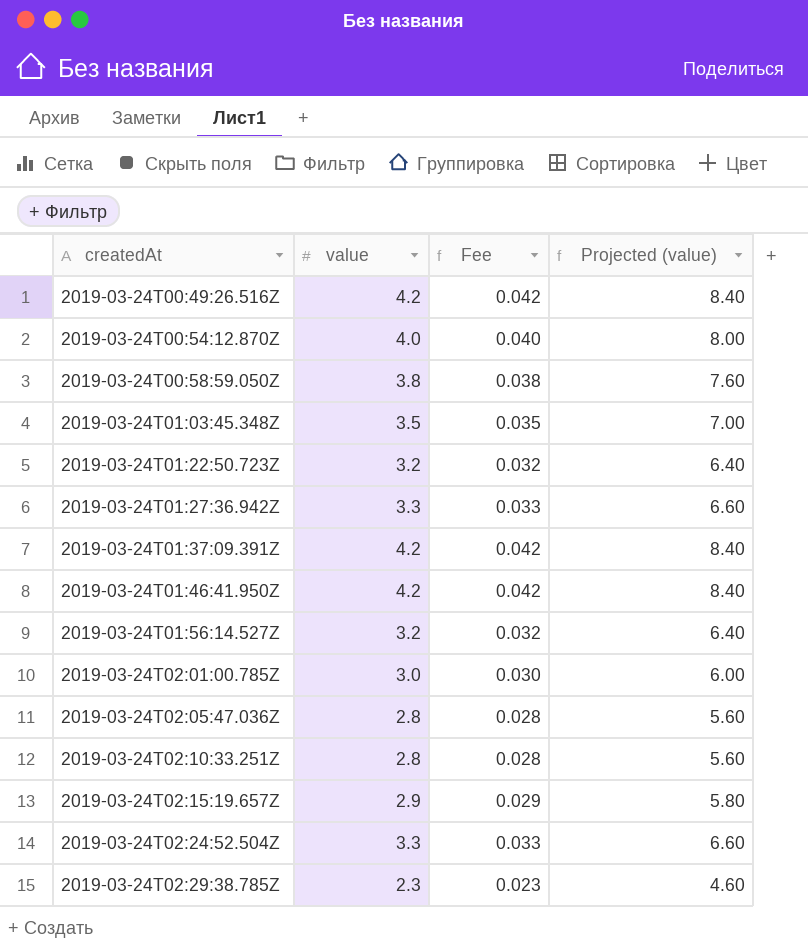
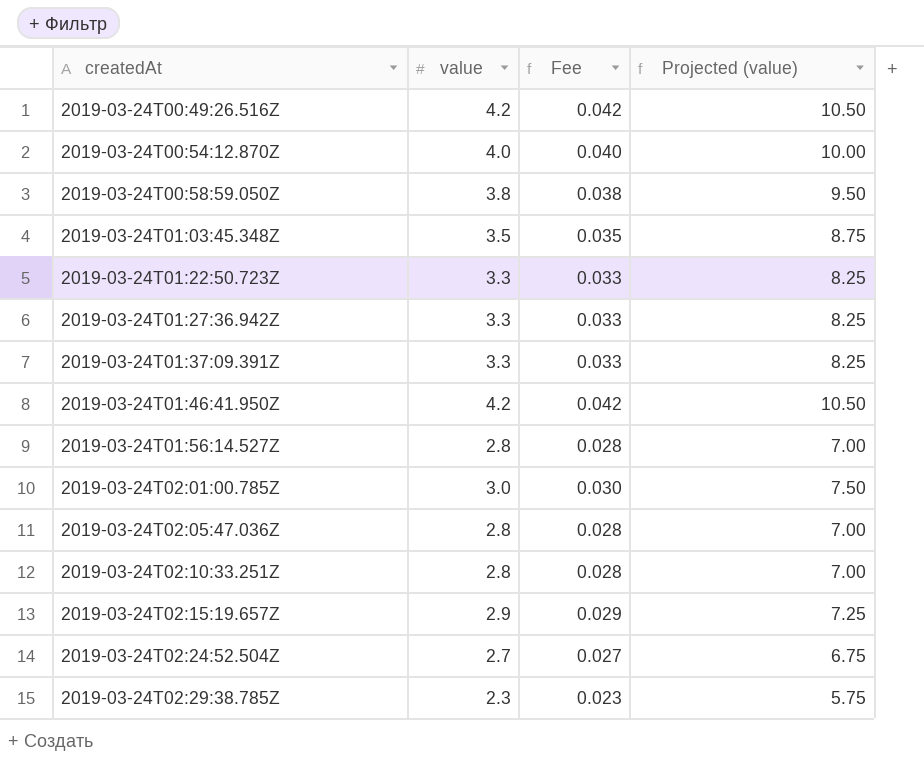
column Projected (value) | formula: [value] * 2 -> [value] * 2.5
2019-03-24T01:22:50.723Z | value: 3.2 -> 3.3
2019-03-24T01:22:50.723Z | Fee: 0.032 -> 0.033
2019-03-24T01:37:09.391Z | value: 4.2 -> 3.3
2019-03-24T01:37:09.391Z | Fee: 0.042 -> 0.033
2019-03-24T01:56:14.527Z | value: 3.2 -> 2.8
2019-03-24T01:56:14.527Z | Fee: 0.032 -> 0.028
2019-03-24T02:24:52.504Z | value: 3.3 -> 2.7
2019-03-24T02:24:52.504Z | Fee: 0.033 -> 0.027

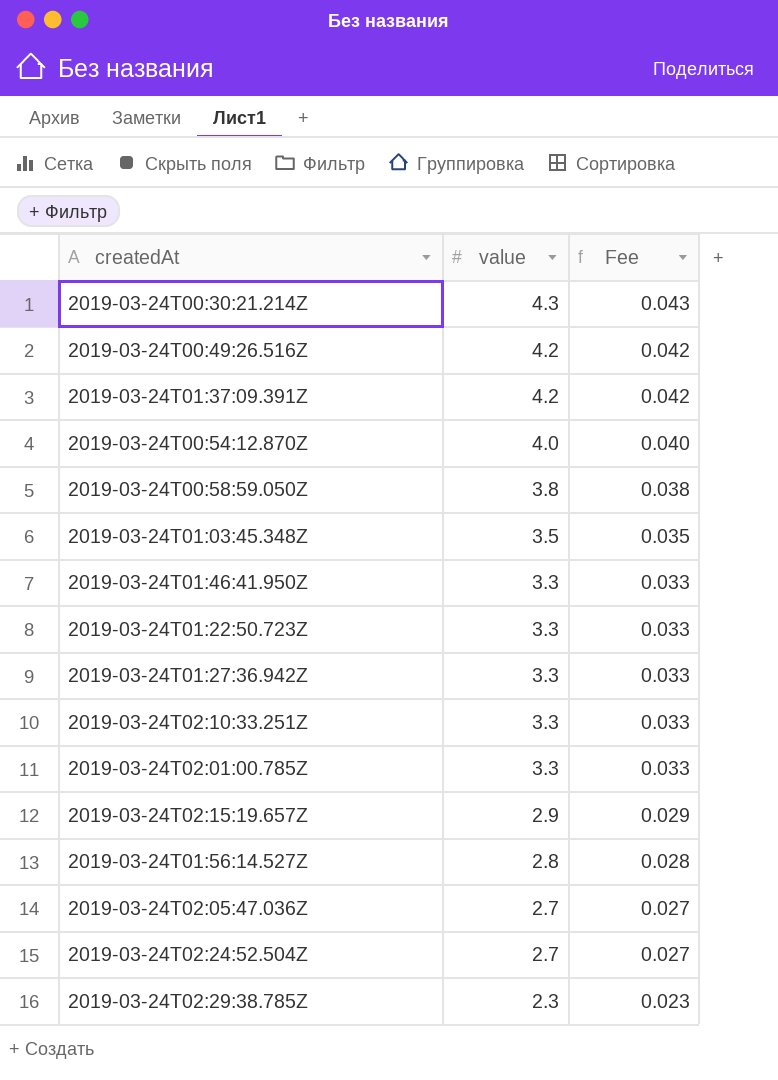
row order: createdAt ascending -> value descending
column Projected (value) | formula: [value] * 2.5 -> none
row 2019-03-24T00:30:21.214Z: none -> 4.3 | 0.043
2019-03-24T01:37:09.391Z | value: 3.3 -> 4.2
2019-03-24T01:37:09.391Z | Fee: 0.033 -> 0.042
2019-03-24T01:46:41.950Z | value: 4.2 -> 3.3
2019-03-24T01:46:41.950Z | Fee: 0.042 -> 0.033
2019-03-24T02:10:33.251Z | value: 2.8 -> 3.3
2019-03-24T02:10:33.251Z | Fee: 0.028 -> 0.033
2019-03-24T02:01:00.785Z | value: 3.0 -> 3.3
2019-03-24T02:01:00.785Z | Fee: 0.030 -> 0.033
2019-03-24T02:05:47.036Z | value: 2.8 -> 2.7
2019-03-24T02:05:47.036Z | Fee: 0.028 -> 0.027

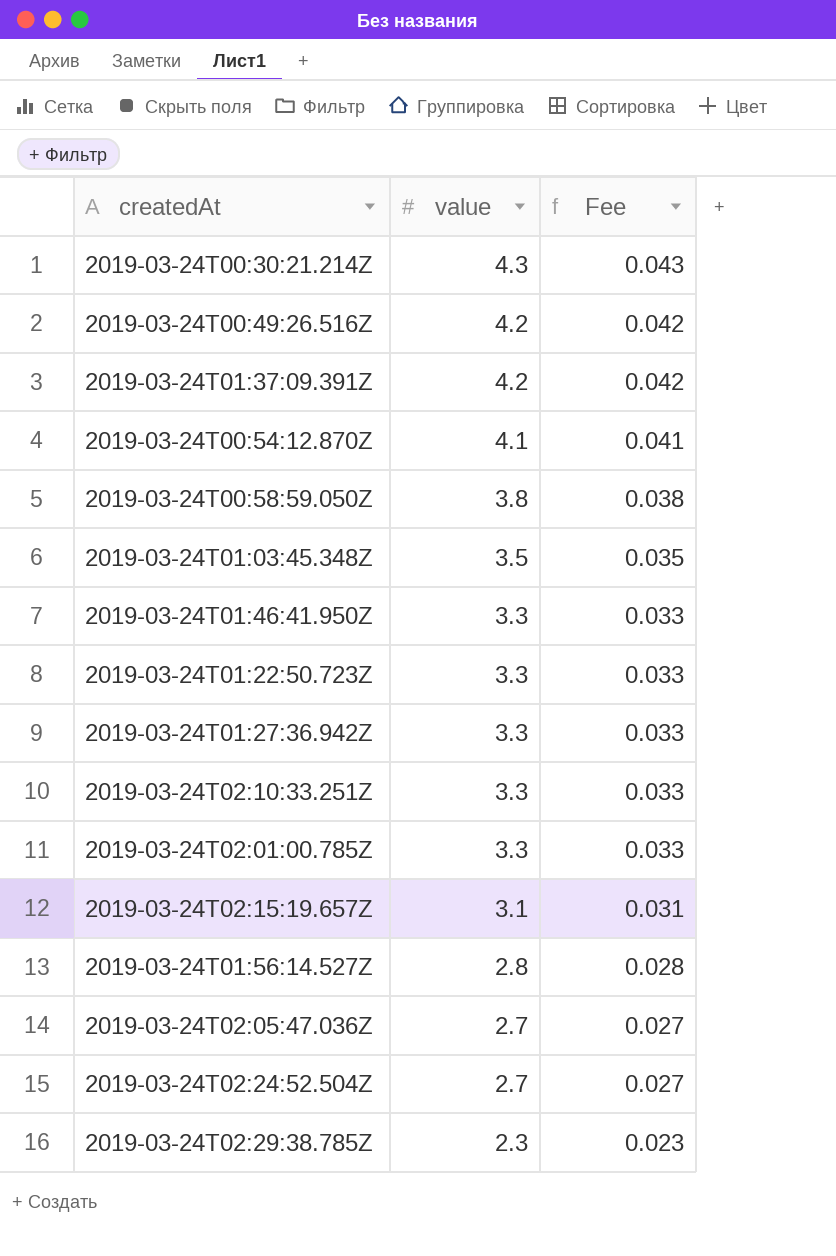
2019-03-24T00:54:12.870Z | value: 4.0 -> 4.1
2019-03-24T00:54:12.870Z | Fee: 0.040 -> 0.041
2019-03-24T02:15:19.657Z | value: 2.9 -> 3.1
2019-03-24T02:15:19.657Z | Fee: 0.029 -> 0.031

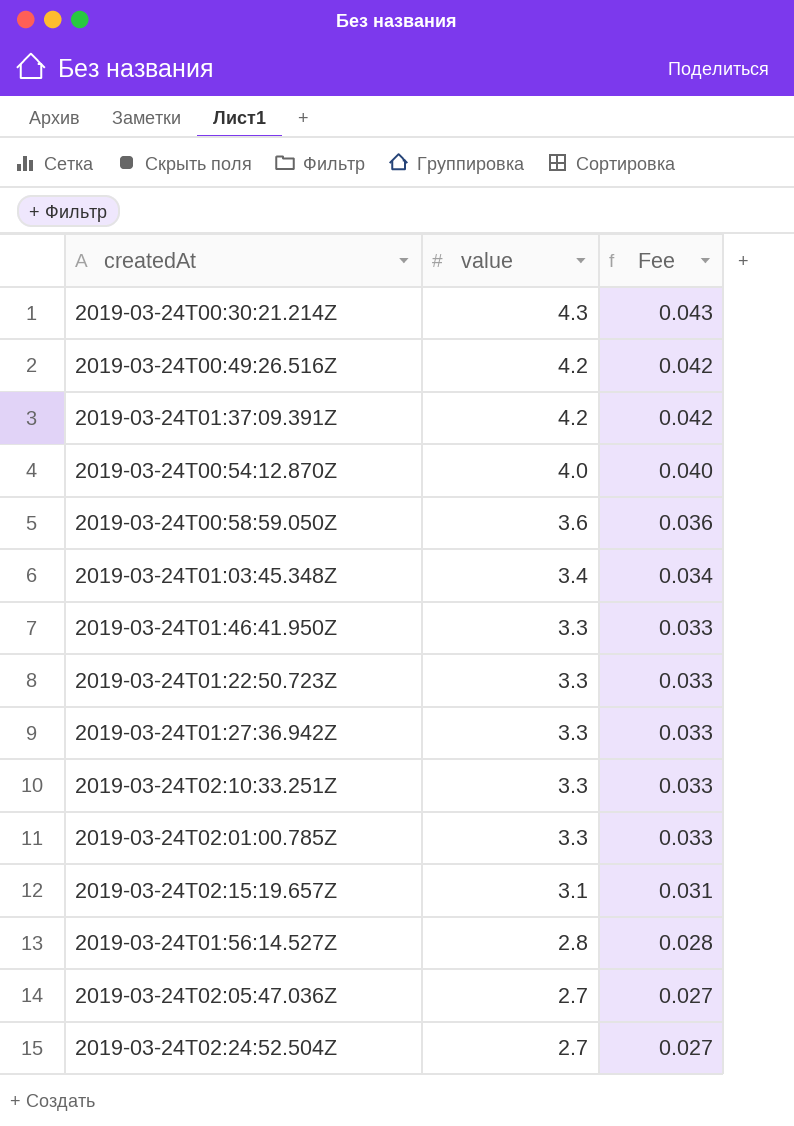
row 2019-03-24T02:29:38.785Z: 2.3 | 0.023 -> none
2019-03-24T00:54:12.870Z | value: 4.1 -> 4.0
2019-03-24T00:54:12.870Z | Fee: 0.041 -> 0.040
2019-03-24T00:58:59.050Z | value: 3.8 -> 3.6
2019-03-24T00:58:59.050Z | Fee: 0.038 -> 0.036
2019-03-24T01:03:45.348Z | value: 3.5 -> 3.4
2019-03-24T01:03:45.348Z | Fee: 0.035 -> 0.034

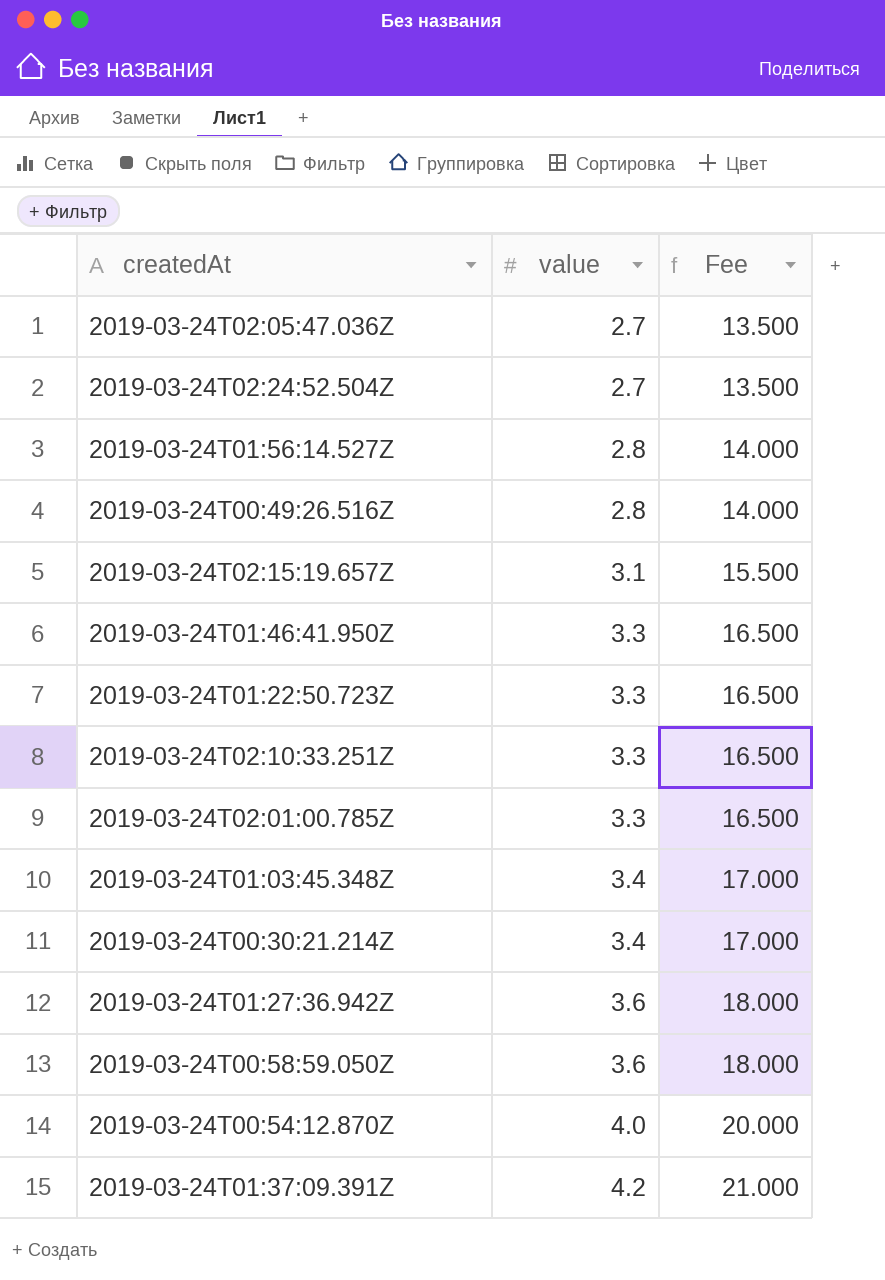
row order: value descending -> value ascending
column Fee | formula: [value] * 0.01 -> [value] * 5
2019-03-24T00:49:26.516Z | value: 4.2 -> 2.8
2019-03-24T00:30:21.214Z | value: 4.3 -> 3.4
2019-03-24T01:27:36.942Z | value: 3.3 -> 3.6

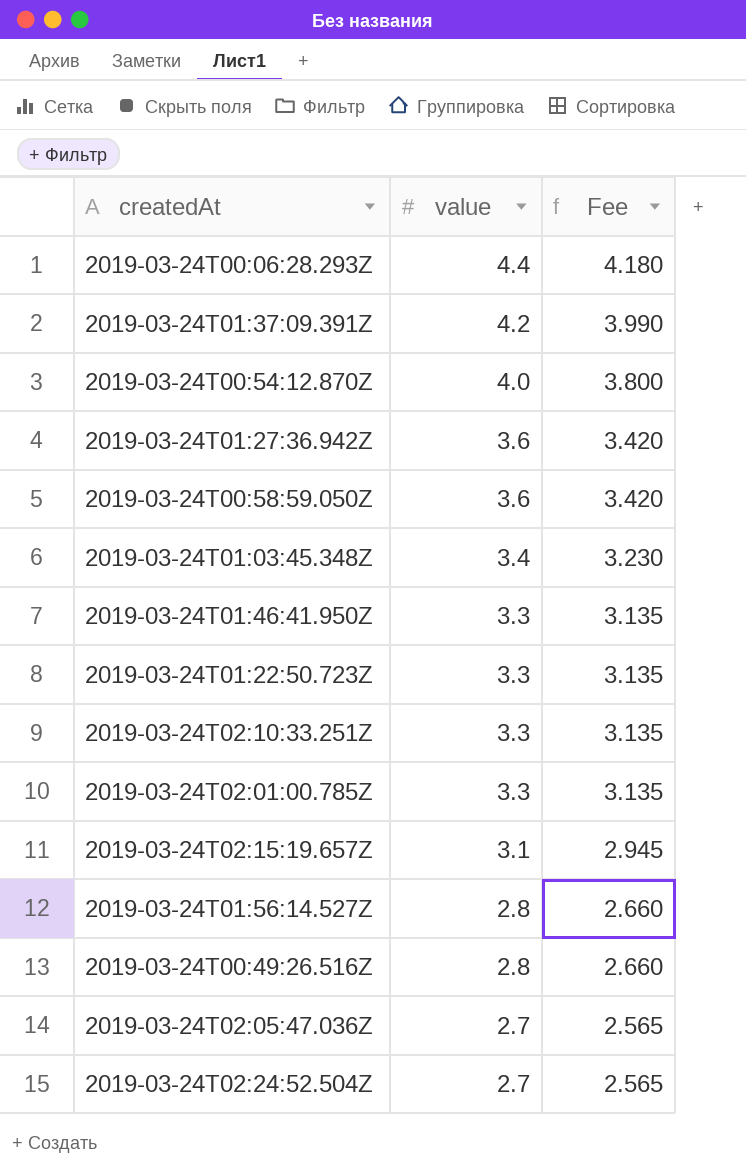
row order: value ascending -> value descending
column Fee | formula: [value] * 5 -> [value] * 0.95
row 2019-03-24T00:30:21.214Z: 3.4 | 17.000 -> none
row 2019-03-24T00:06:28.293Z: none -> 4.4 | 4.180

